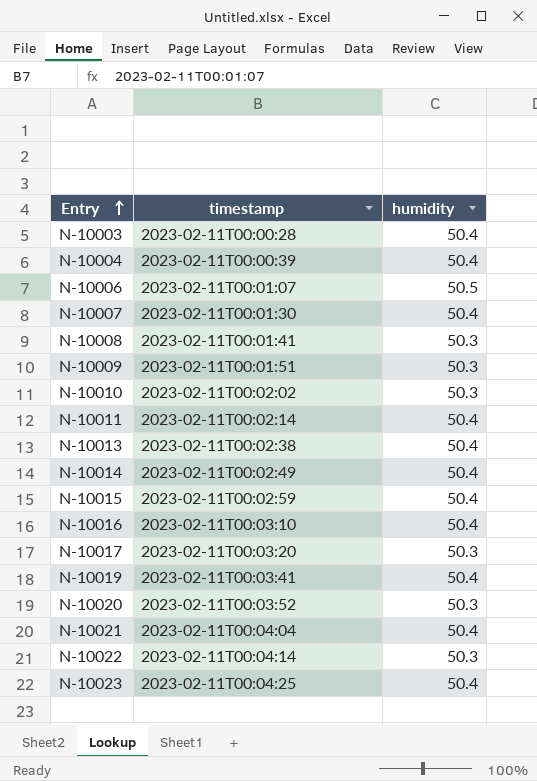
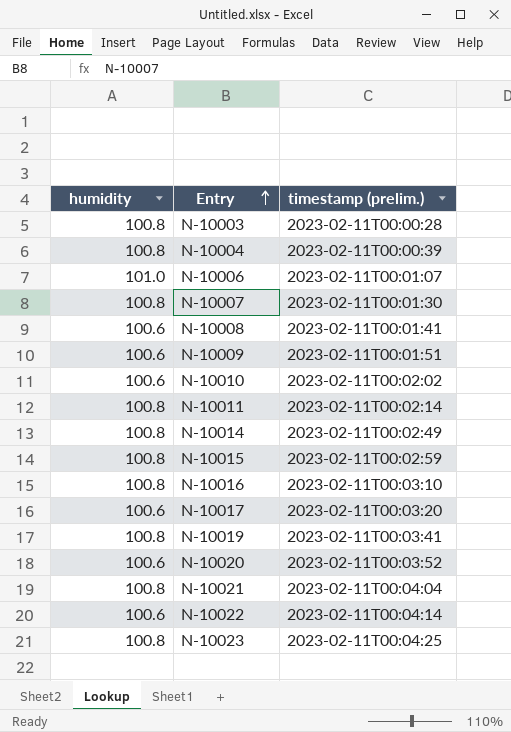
column humidity | position: 3 -> 1
column name: timestamp -> timestamp (prelim.)
row N-10013: 2023-02-11T00:02:38 | 50.4 -> none
N-10003 | humidity: 50.4 -> 100.8
N-10004 | humidity: 50.4 -> 100.8
N-10006 | humidity: 50.5 -> 101.0
N-10007 | humidity: 50.4 -> 100.8
N-10008 | humidity: 50.3 -> 100.6
N-10009 | humidity: 50.3 -> 100.6
N-10010 | humidity: 50.3 -> 100.6
N-10011 | humidity: 50.4 -> 100.8
N-10014 | humidity: 50.4 -> 100.8
N-10015 | humidity: 50.4 -> 100.8
N-10016 | humidity: 50.4 -> 100.8
N-10017 | humidity: 50.3 -> 100.6
N-10019 | humidity: 50.4 -> 100.8
N-10020 | humidity: 50.3 -> 100.6
N-10021 | humidity: 50.4 -> 100.8
N-10022 | humidity: 50.3 -> 100.6
N-10023 | humidity: 50.4 -> 100.8

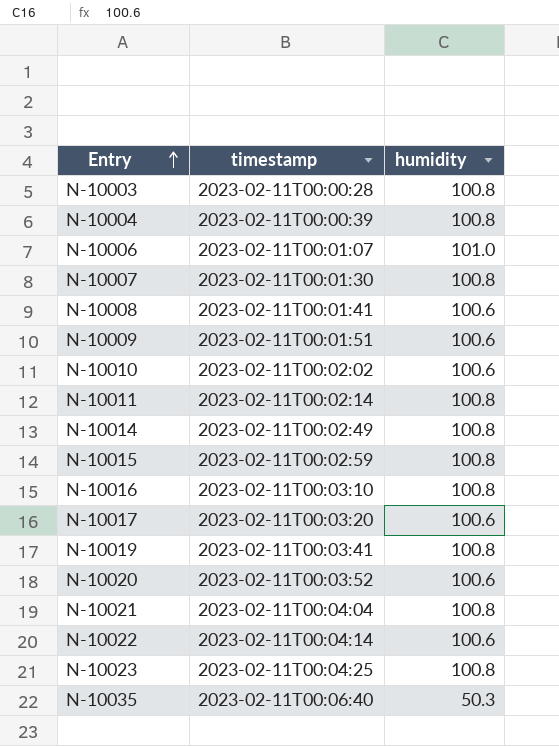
column name: timestamp (prelim.) -> timestamp
column humidity | position: 1 -> 3
row N-10035: none -> 2023-02-11T00:06:40 | 50.3

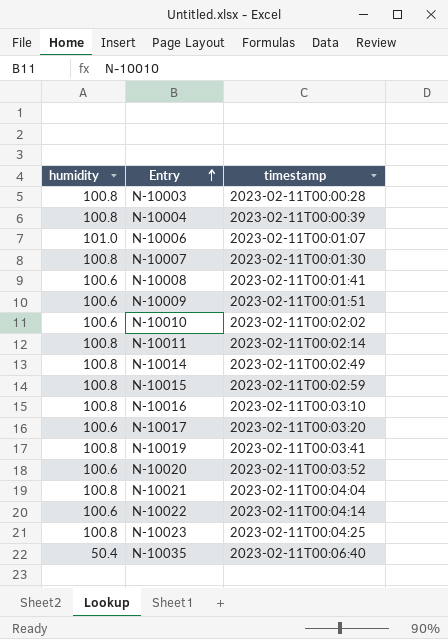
column humidity | position: 3 -> 1
N-10035 | humidity: 50.3 -> 50.4

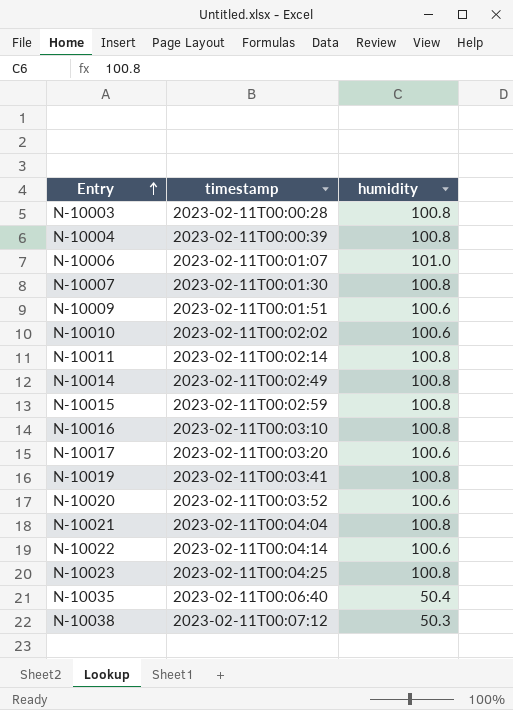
column humidity | position: 1 -> 3
row N-10008: 100.6 | 2023-02-11T00:01:41 -> none
row N-10038: none -> 2023-02-11T00:07:12 | 50.3

